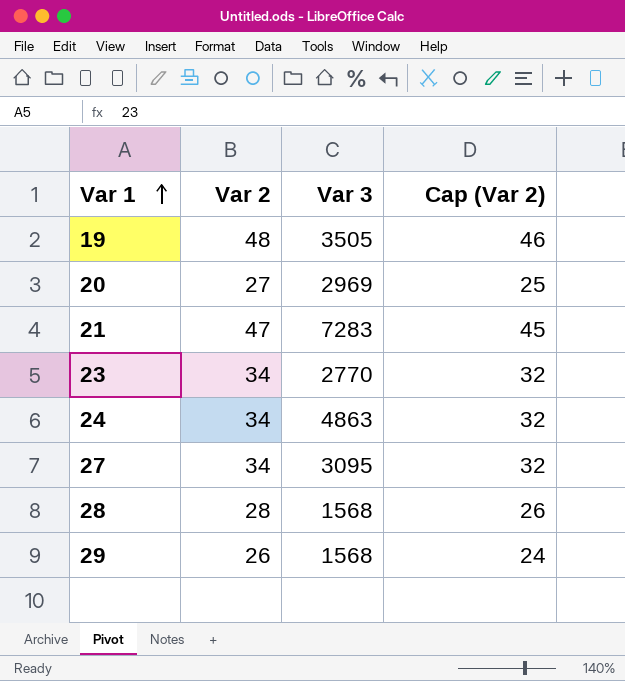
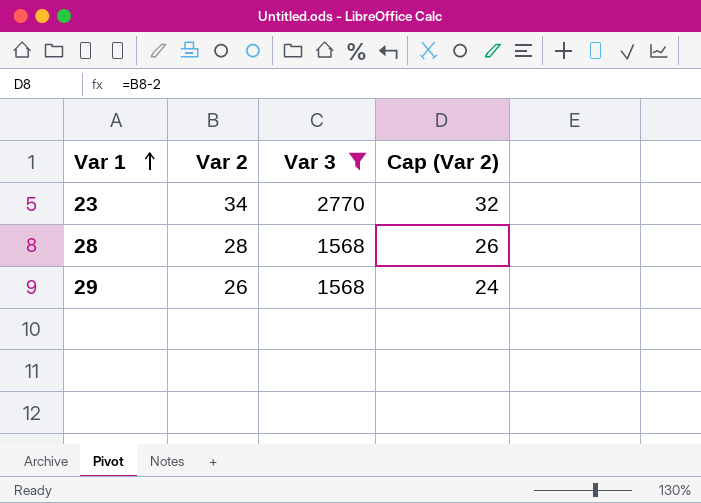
filter: none -> Var 3 <= 2770

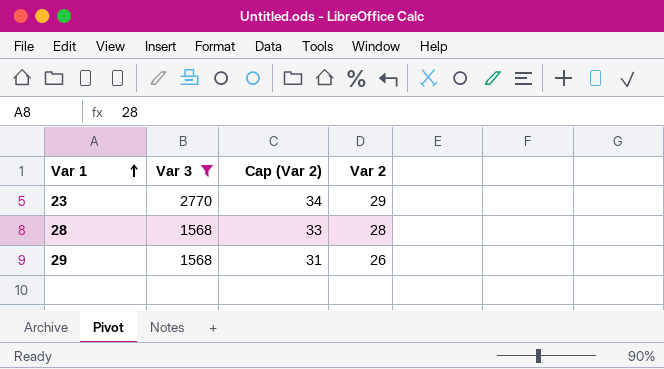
column Cap (Var 2) | formula: [Var 2] - 2 -> [Var 2] + 5
column Var 2 | position: 2 -> 4
23 | Var 2: 34 -> 29

